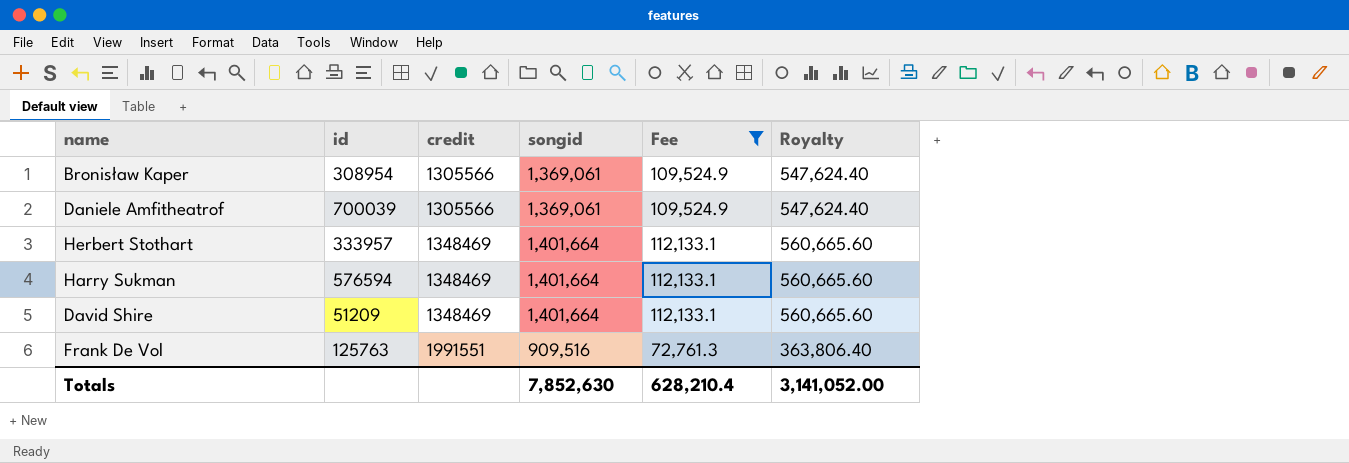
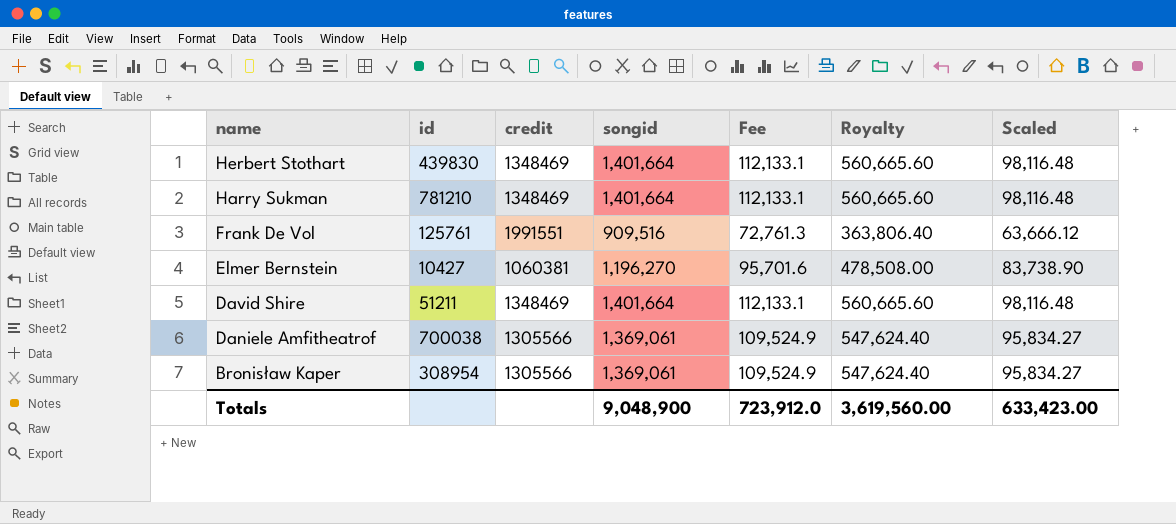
filter: Fee != 95,701.6 -> none
row order: credit ascending -> name descending
column Scaled | formula: none -> [songid] * 0.07
Herbert Stothart | id: 333957 -> 439830
Harry Sukman | id: 576594 -> 781210
Frank De Vol | id: 125763 -> 125761
David Shire | id: 51209 -> 51211
Daniele Amfitheatrof | id: 700039 -> 700038
Totals | songid: 7,852,630 -> 9,048,900
Totals | Fee: 628,210.4 -> 723,912.0
Totals | Royalty: 3,141,052.00 -> 3,619,560.00

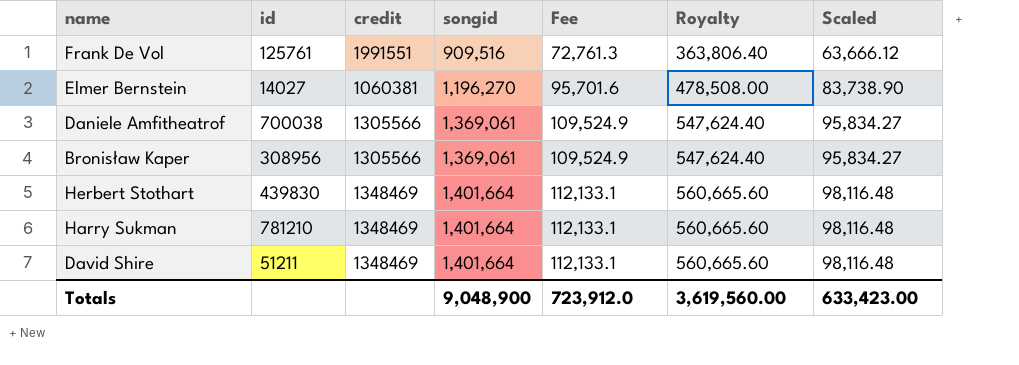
row order: name descending -> songid ascending
Elmer Bernstein | id: 10427 -> 14027
Bronisław Kaper | id: 308954 -> 308956

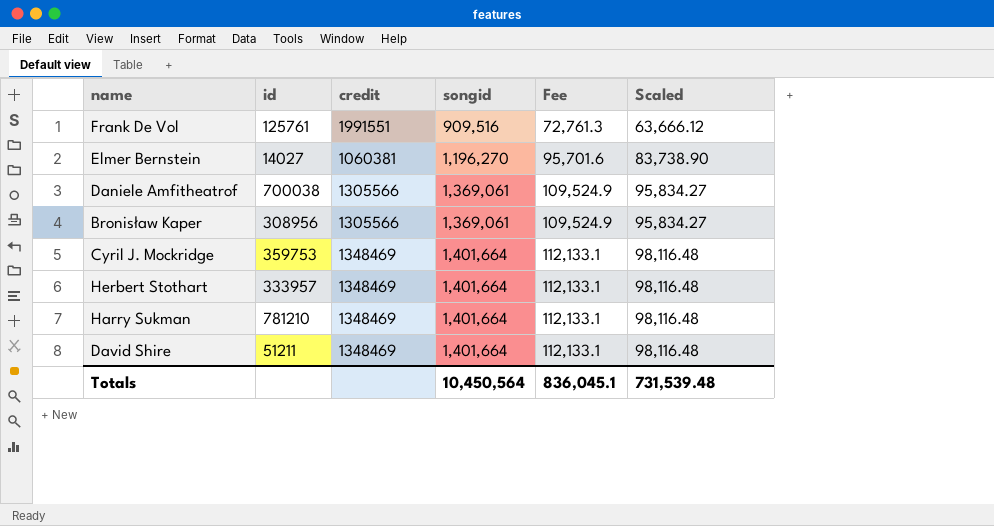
column Royalty | formula: [songid] * 0.4 -> none
row Cyril J. Mockridge: none -> 359753 | 1348469 | 1,401,664 | 112,133.1 | 98,116.48
Herbert Stothart | id: 439830 -> 333957
Totals | songid: 9,048,900 -> 10,450,564
Totals | Fee: 723,912.0 -> 836,045.1
Totals | Scaled: 633,423.00 -> 731,539.48

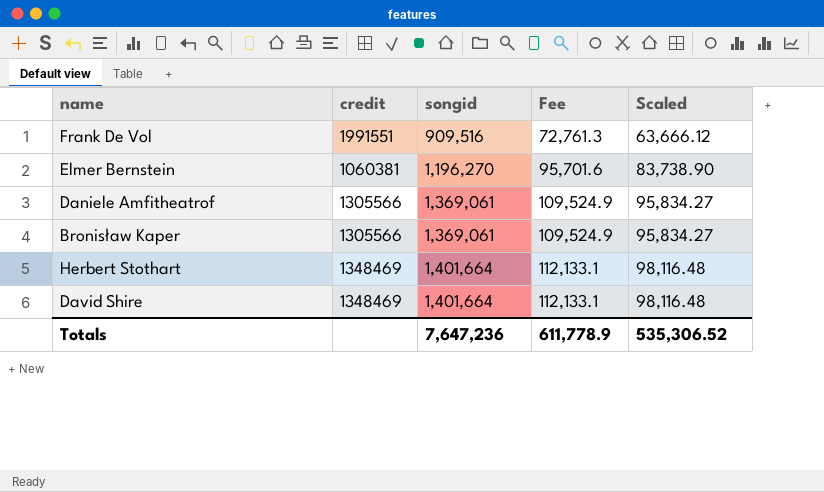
column id | position: 2 -> none
row Cyril J. Mockridge: 359753 | 1348469 | 1,401,664 | 112,133.1 | 98,116.48 -> none
row Harry Sukman: 781210 | 1348469 | 1,401,664 | 112,133.1 | 98,116.48 -> none
Totals | songid: 10,450,564 -> 7,647,236
Totals | Fee: 836,045.1 -> 611,778.9
Totals | Scaled: 731,539.48 -> 535,306.52

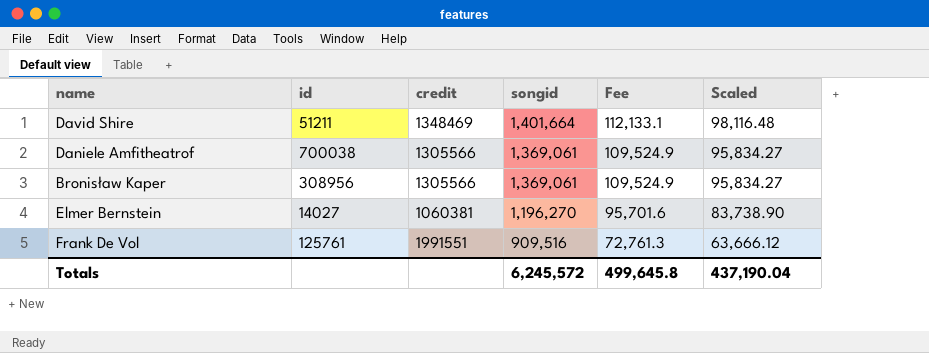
row order: songid ascending -> songid descending
column id | position: none -> 2
row Herbert Stothart: 1348469 | 1,401,664 | 112,133.1 | 98,116.48 -> none
Totals | songid: 7,647,236 -> 6,245,572
Totals | Fee: 611,778.9 -> 499,645.8
Totals | Scaled: 535,306.52 -> 437,190.04

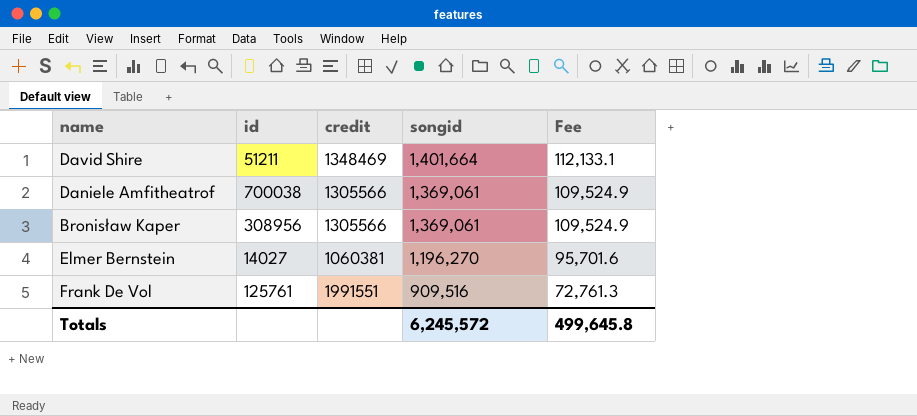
column Scaled | formula: [songid] * 0.07 -> none

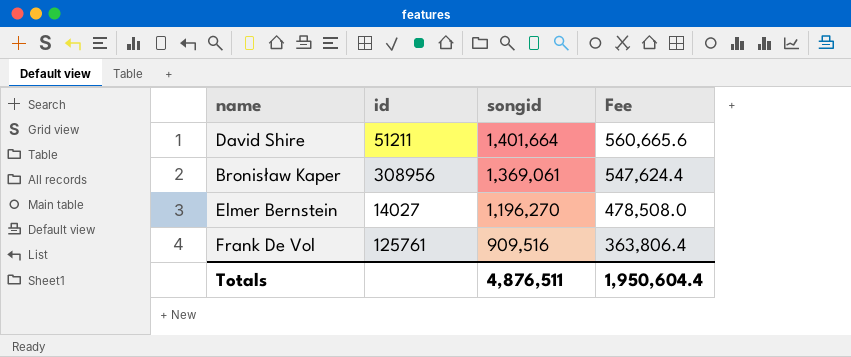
column credit | position: 3 -> none
column Fee | formula: [songid] * 0.08 -> [songid] * 0.4
row Daniele Amfitheatrof: 700038 | 1305566 | 1,369,061 | 109,524.9 -> none
Totals | songid: 6,245,572 -> 4,876,511
Totals | Fee: 499,645.8 -> 1,950,604.4

